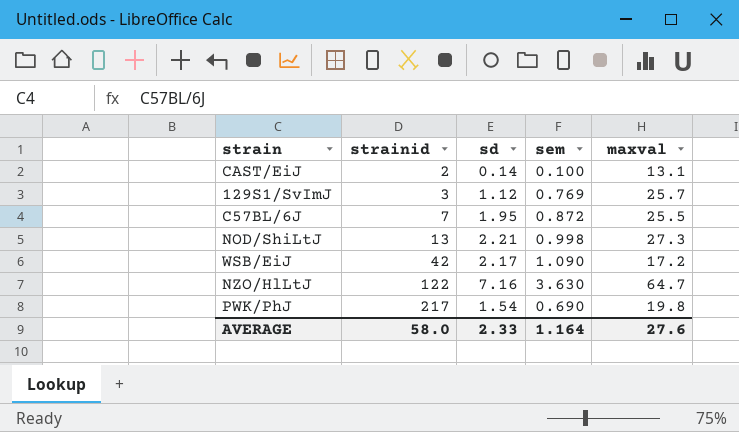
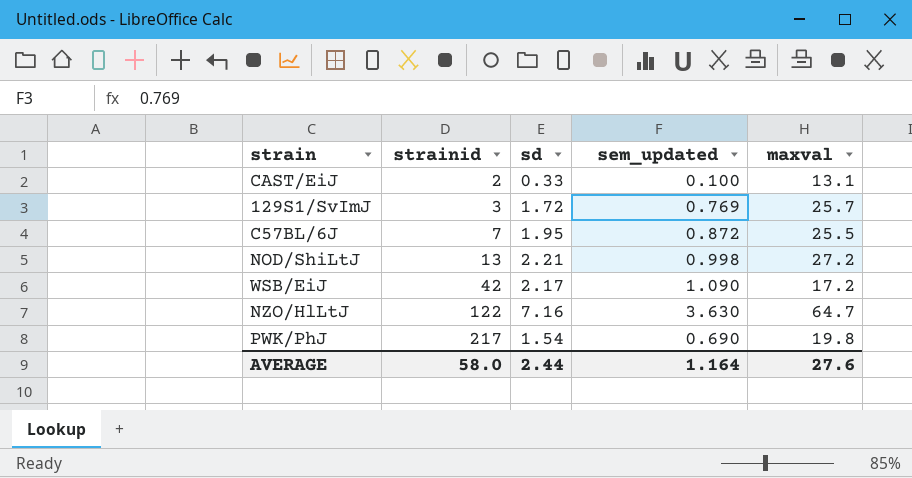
column name: sem -> sem_updated
CAST/EiJ | sd: 0.14 -> 0.33
129S1/SvImJ | sd: 1.12 -> 1.72
NOD/ShiLtJ | maxval: 27.3 -> 27.2
AVERAGE | sd: 2.33 -> 2.44

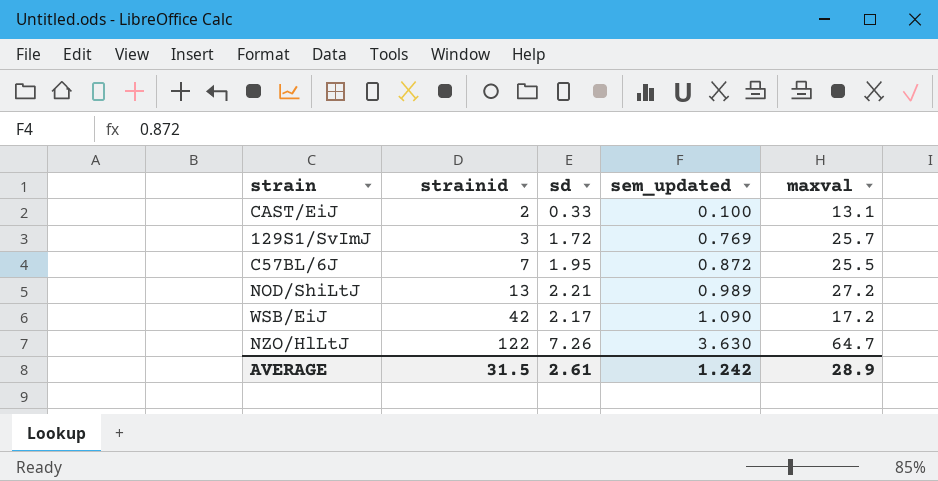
row PWK/PhJ: 217 | 1.54 | 0.690 | 19.8 -> none
NOD/ShiLtJ | sem_updated: 0.998 -> 0.989
NZO/HlLtJ | sd: 7.16 -> 7.26
AVERAGE | strainid: 58.0 -> 31.5
AVERAGE | sd: 2.44 -> 2.61
AVERAGE | sem_updated: 1.164 -> 1.242
AVERAGE | maxval: 27.6 -> 28.9

